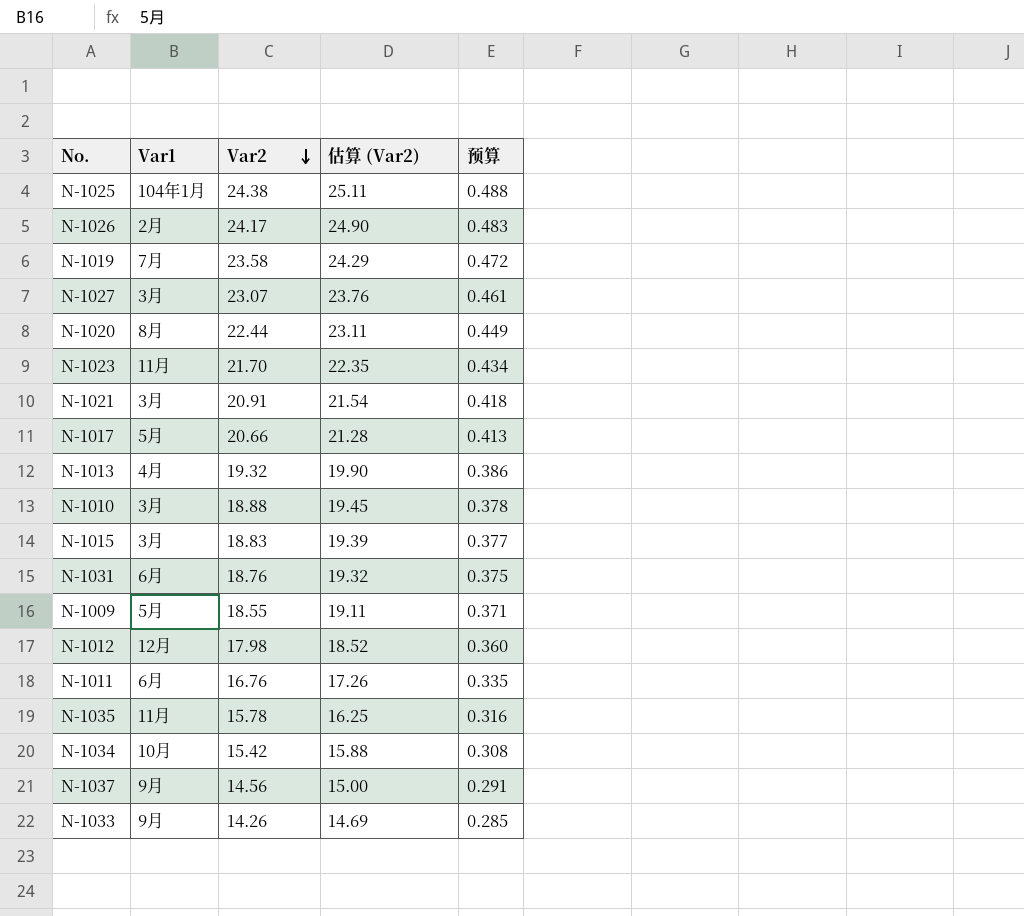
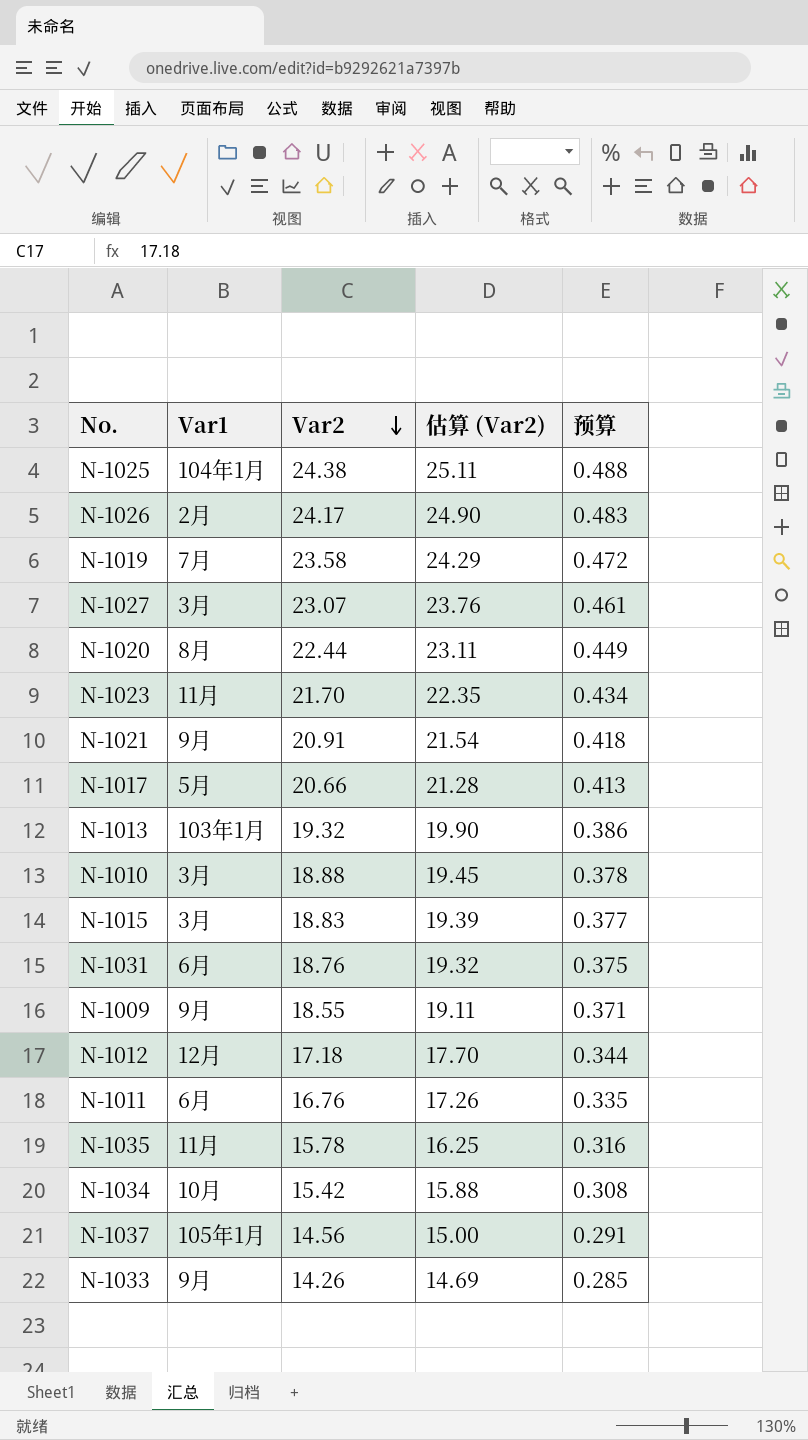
N-1021 | Var1: 3月 -> 9月
N-1013 | Var1: 4月 -> 103年1月
N-1009 | Var1: 5月 -> 9月
N-1012 | Var2: 17.98 -> 17.18
N-1012 | 估算 (Var2): 18.52 -> 17.70
N-1012 | 预算: 0.360 -> 0.344
N-1037 | Var1: 9月 -> 105年1月

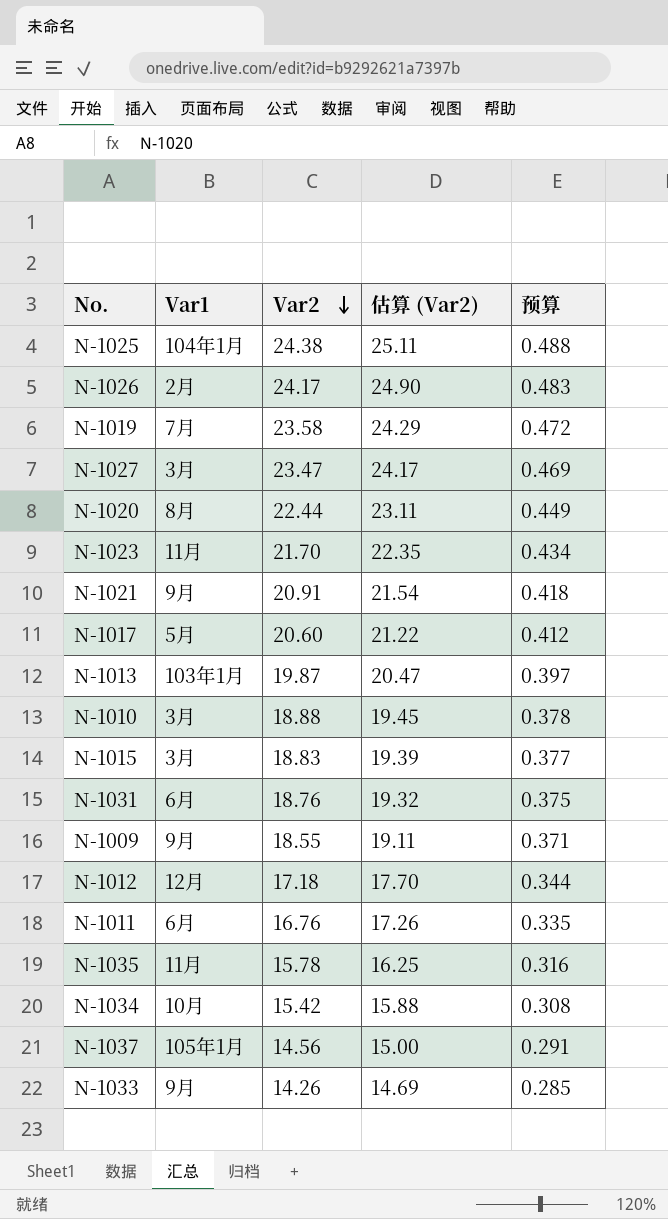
N-1027 | Var2: 23.07 -> 23.47
N-1027 | 估算 (Var2): 23.76 -> 24.17
N-1027 | 预算: 0.461 -> 0.469
N-1017 | Var2: 20.66 -> 20.60
N-1017 | 估算 (Var2): 21.28 -> 21.22
N-1017 | 预算: 0.413 -> 0.412
N-1013 | Var2: 19.32 -> 19.87
N-1013 | 估算 (Var2): 19.90 -> 20.47
N-1013 | 预算: 0.386 -> 0.397

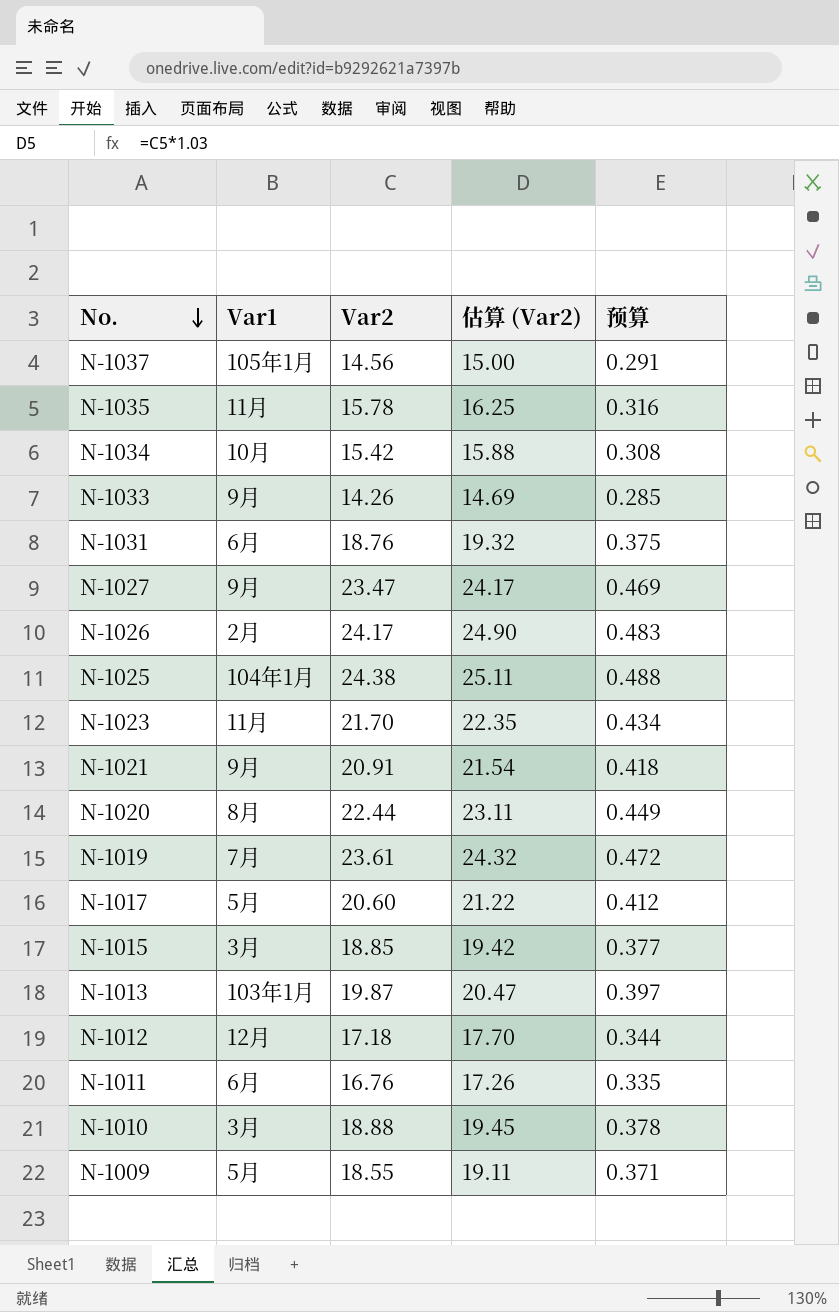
row order: Var2 descending -> No. descending
N-1027 | Var1: 3月 -> 9月
N-1019 | Var2: 23.58 -> 23.61
N-1019 | 估算 (Var2): 24.29 -> 24.32
N-1015 | Var2: 18.83 -> 18.85
N-1015 | 估算 (Var2): 19.39 -> 19.42
N-1009 | Var1: 9月 -> 5月

